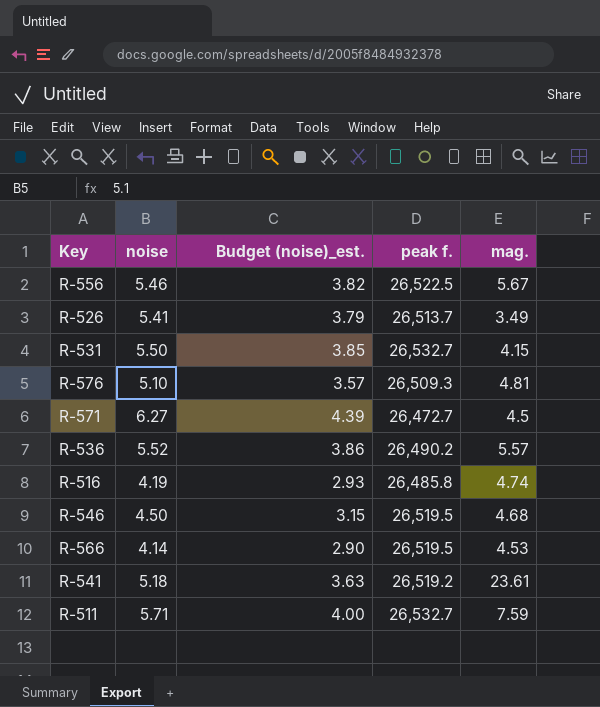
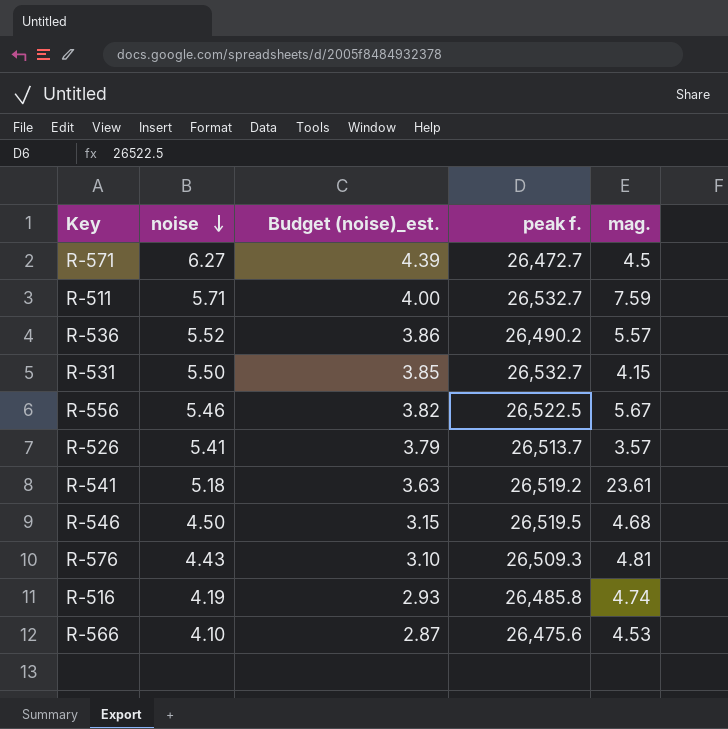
row order: none -> noise descending
R-526 | mag.: 3.49 -> 3.57
R-576 | noise: 5.10 -> 4.43
R-576 | Budget (noise)_est.: 3.57 -> 3.10
R-566 | noise: 4.14 -> 4.10
R-566 | Budget (noise)_est.: 2.90 -> 2.87
R-566 | peak f.: 26,519.5 -> 26,475.6

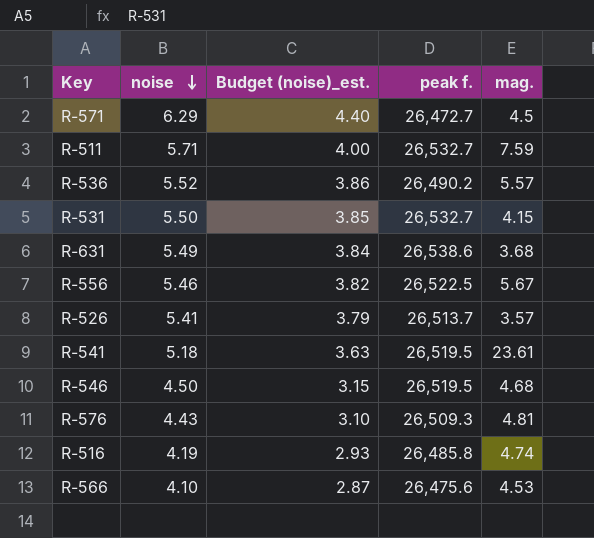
R-571 | noise: 6.27 -> 6.29
R-571 | Budget (noise)_est.: 4.39 -> 4.40
row R-631: none -> 5.49 | 3.84 | 26,538.6 | 3.68
R-541 | peak f.: 26,519.2 -> 26,519.5

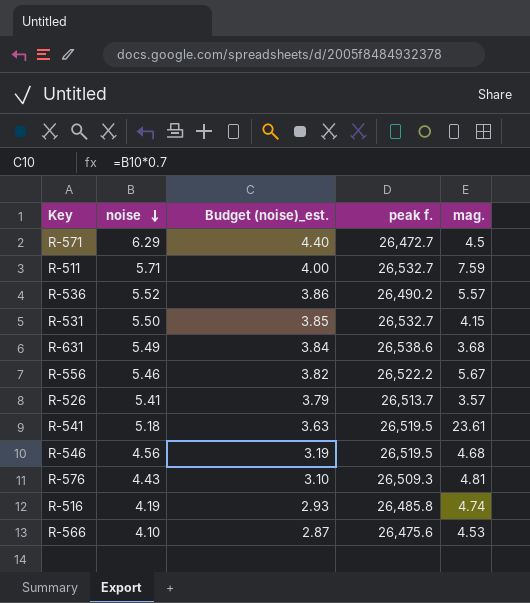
R-556 | peak f.: 26,522.5 -> 26,522.2
R-546 | noise: 4.50 -> 4.56
R-546 | Budget (noise)_est.: 3.15 -> 3.19

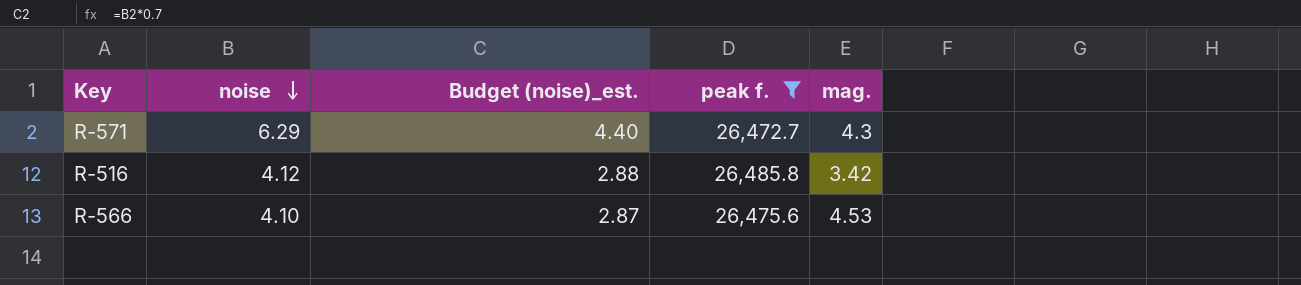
filter: none -> peak f. <= 26,485.8
R-571 | mag.: 4.5 -> 4.3
R-516 | noise: 4.19 -> 4.12
R-516 | Budget (noise)_est.: 2.93 -> 2.88
R-516 | mag.: 4.74 -> 3.42

